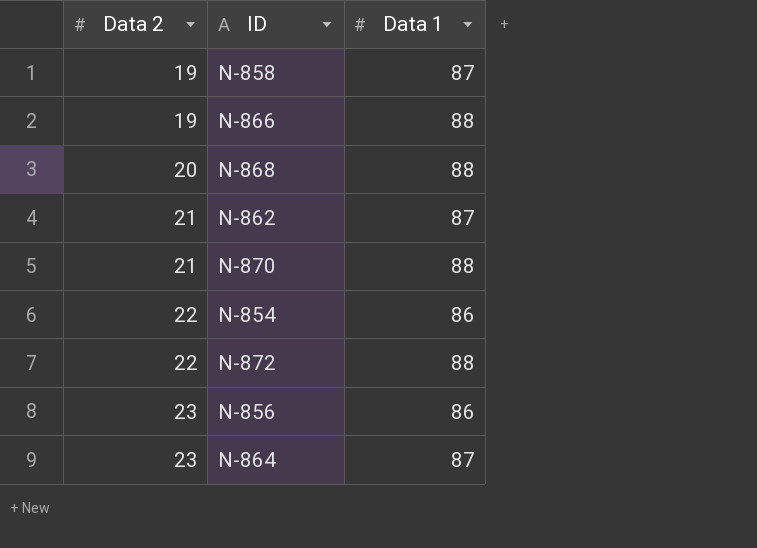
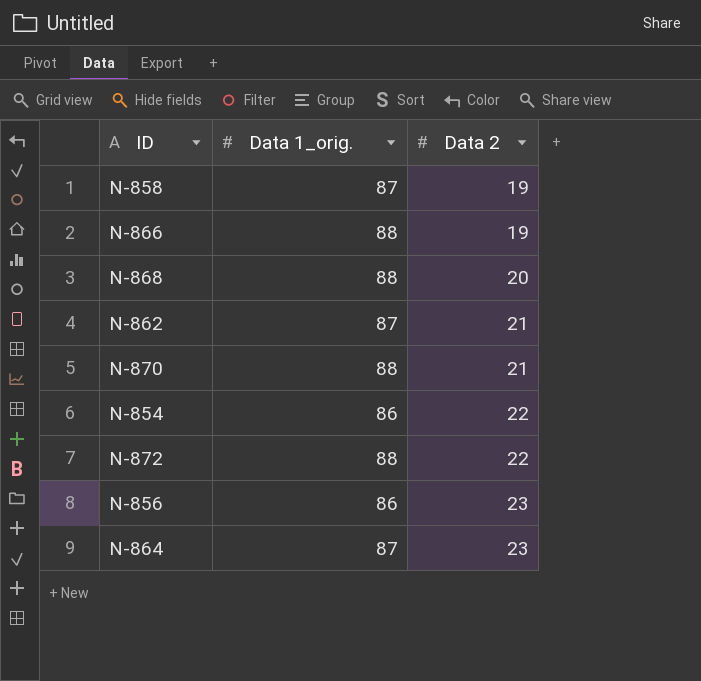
column name: Data 1 -> Data 1_orig.
column Data 2 | position: 1 -> 3

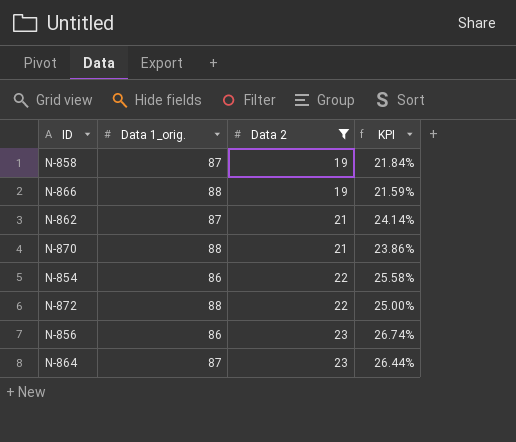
filter: none -> Data 2 != 20
column KPI | formula: none -> [Data 2] / [Data 1_orig.]

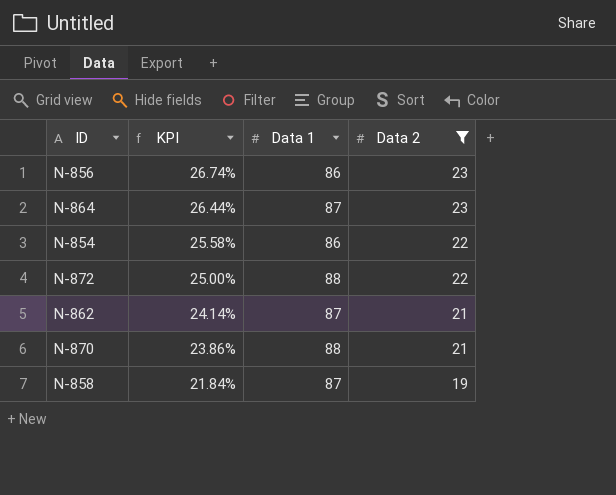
row order: Data 2 ascending -> KPI descending
column KPI | position: 4 -> 2
column name: Data 1_orig. -> Data 1
row N-866: 88 | 19 | 21.59% -> none

